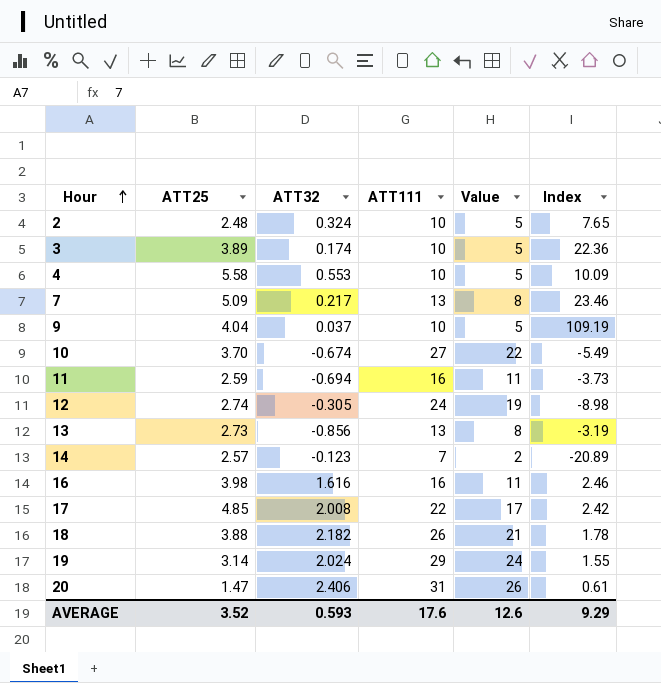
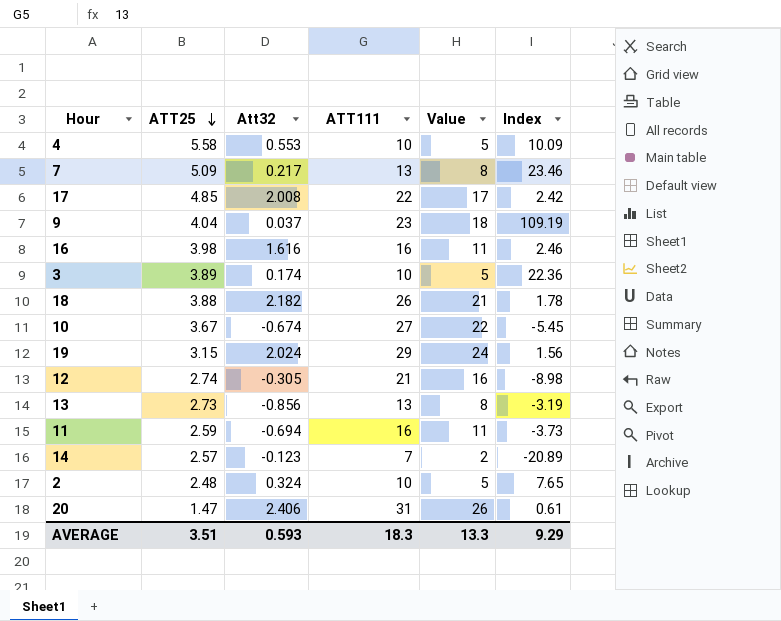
row order: Hour ascending -> ATT25 descending
column name: ATT32 -> Att32
9 | ATT111: 10 -> 23
9 | Value: 5 -> 18
10 | ATT25: 3.70 -> 3.67
10 | Index: -5.49 -> -5.45
19 | ATT25: 3.14 -> 3.15
19 | Index: 1.55 -> 1.56
12 | ATT111: 24 -> 21
12 | Value: 19 -> 16
AVERAGE | ATT25: 3.52 -> 3.51
AVERAGE | ATT111: 17.6 -> 18.3
AVERAGE | Value: 12.6 -> 13.3

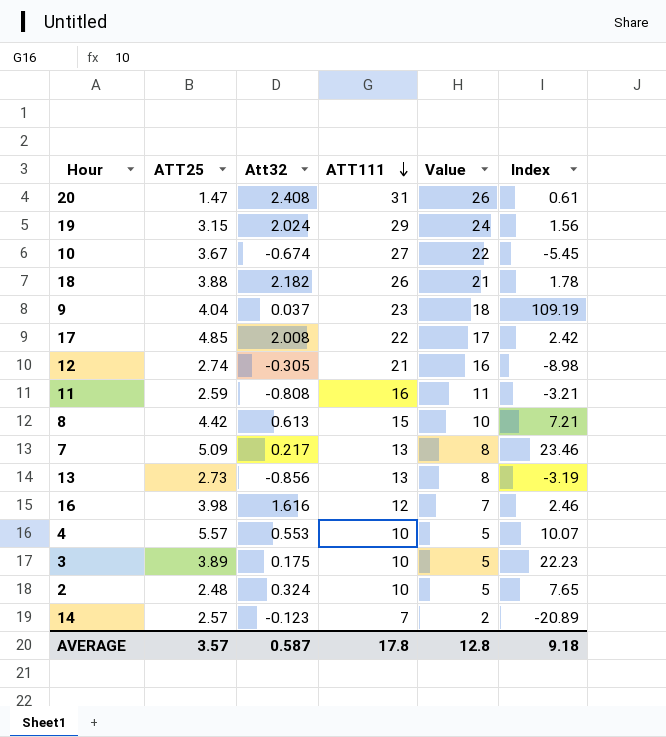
row order: ATT25 descending -> ATT111 descending
20 | Att32: 2.406 -> 2.408
11 | Att32: -0.694 -> -0.808
11 | Index: -3.73 -> -3.21
row 8: none -> 4.42 | 0.613 | 15 | 10 | 7.21
16 | ATT111: 16 -> 12
16 | Value: 11 -> 7
4 | ATT25: 5.58 -> 5.57
4 | Index: 10.09 -> 10.07
3 | Att32: 0.174 -> 0.175
3 | Index: 22.36 -> 22.23
AVERAGE | ATT25: 3.51 -> 3.57
AVERAGE | Att32: 0.593 -> 0.587
AVERAGE | ATT111: 18.3 -> 17.8
AVERAGE | Value: 13.3 -> 12.8
AVERAGE | Index: 9.29 -> 9.18

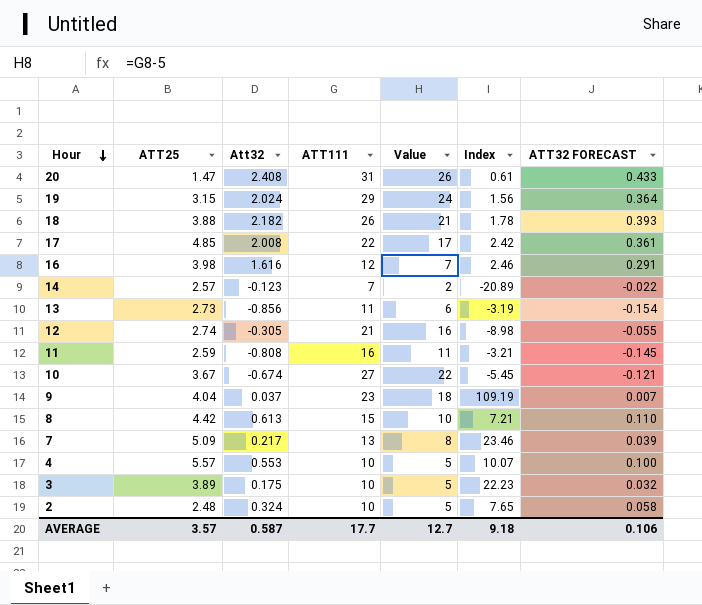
row order: ATT111 descending -> Hour descending
column ATT32 FORECAST | formula: none -> [Att32] * 0.18
13 | ATT111: 13 -> 11
13 | Value: 8 -> 6
AVERAGE | ATT111: 17.8 -> 17.7
AVERAGE | Value: 12.8 -> 12.7

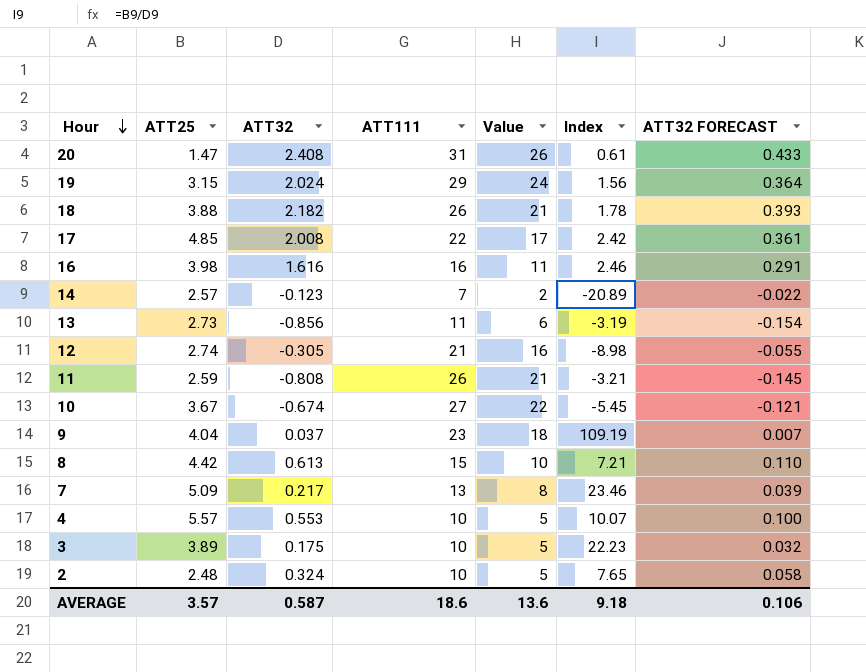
column name: Att32 -> ATT32
16 | ATT111: 12 -> 16
16 | Value: 7 -> 11
11 | ATT111: 16 -> 26
11 | Value: 11 -> 21
AVERAGE | ATT111: 17.7 -> 18.6
AVERAGE | Value: 12.7 -> 13.6

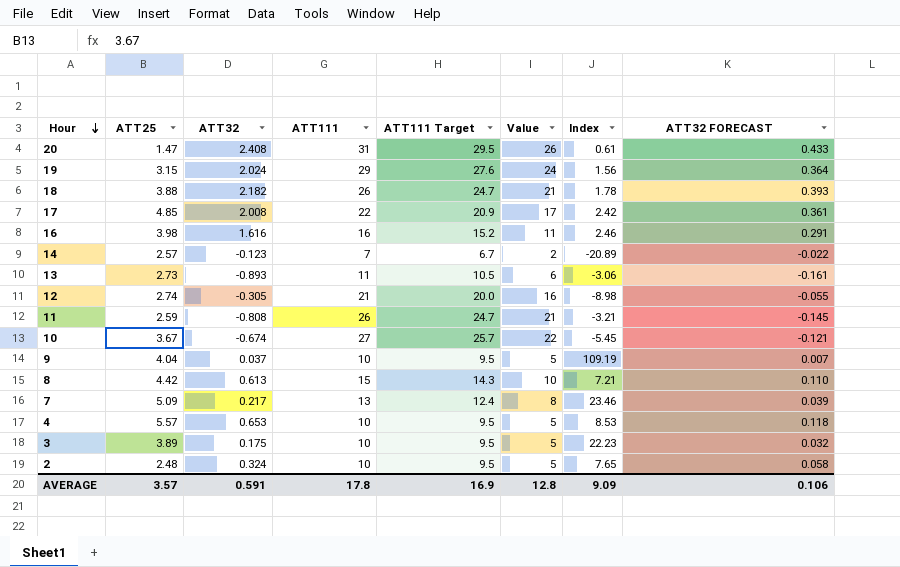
column ATT111 Target | formula: none -> [ATT111] * 0.95
13 | ATT32: -0.856 -> -0.893
13 | Index: -3.19 -> -3.06
13 | ATT32 FORECAST: -0.154 -> -0.161
9 | ATT111: 23 -> 10
9 | Value: 18 -> 5
4 | ATT32: 0.553 -> 0.653
4 | Index: 10.07 -> 8.53
4 | ATT32 FORECAST: 0.100 -> 0.118
AVERAGE | ATT32: 0.587 -> 0.591
AVERAGE | ATT111: 18.6 -> 17.8
AVERAGE | Value: 13.6 -> 12.8
AVERAGE | Index: 9.18 -> 9.09

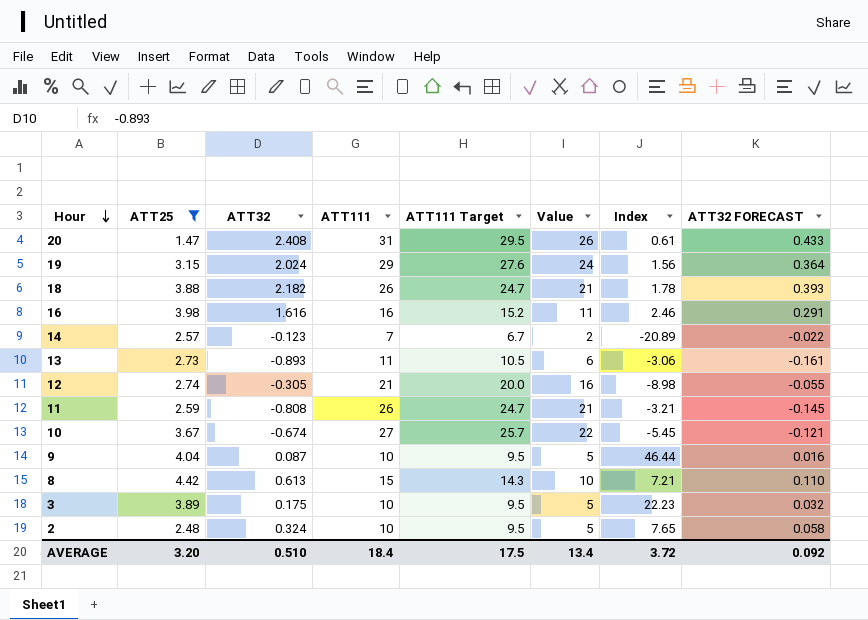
filter: none -> ATT25 <= 4.42
9 | ATT32: 0.037 -> 0.087
9 | Index: 109.19 -> 46.44
9 | ATT32 FORECAST: 0.007 -> 0.016
AVERAGE | ATT25: 3.57 -> 3.20
AVERAGE | ATT32: 0.591 -> 0.510
AVERAGE | ATT111: 17.8 -> 18.4
AVERAGE | ATT111 Target: 16.9 -> 17.5
AVERAGE | Value: 12.8 -> 13.4
AVERAGE | Index: 9.09 -> 3.72
AVERAGE | ATT32 FORECAST: 0.106 -> 0.092

